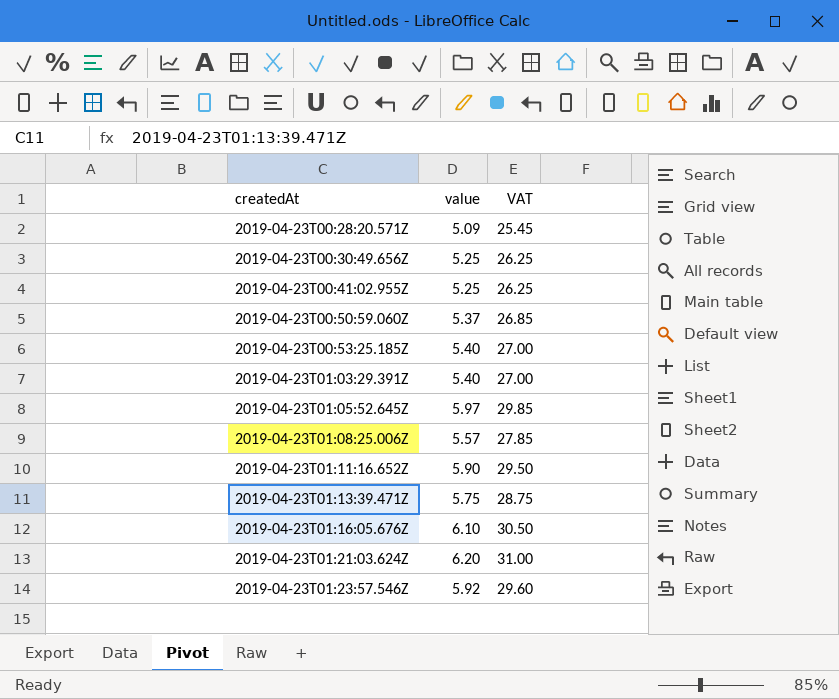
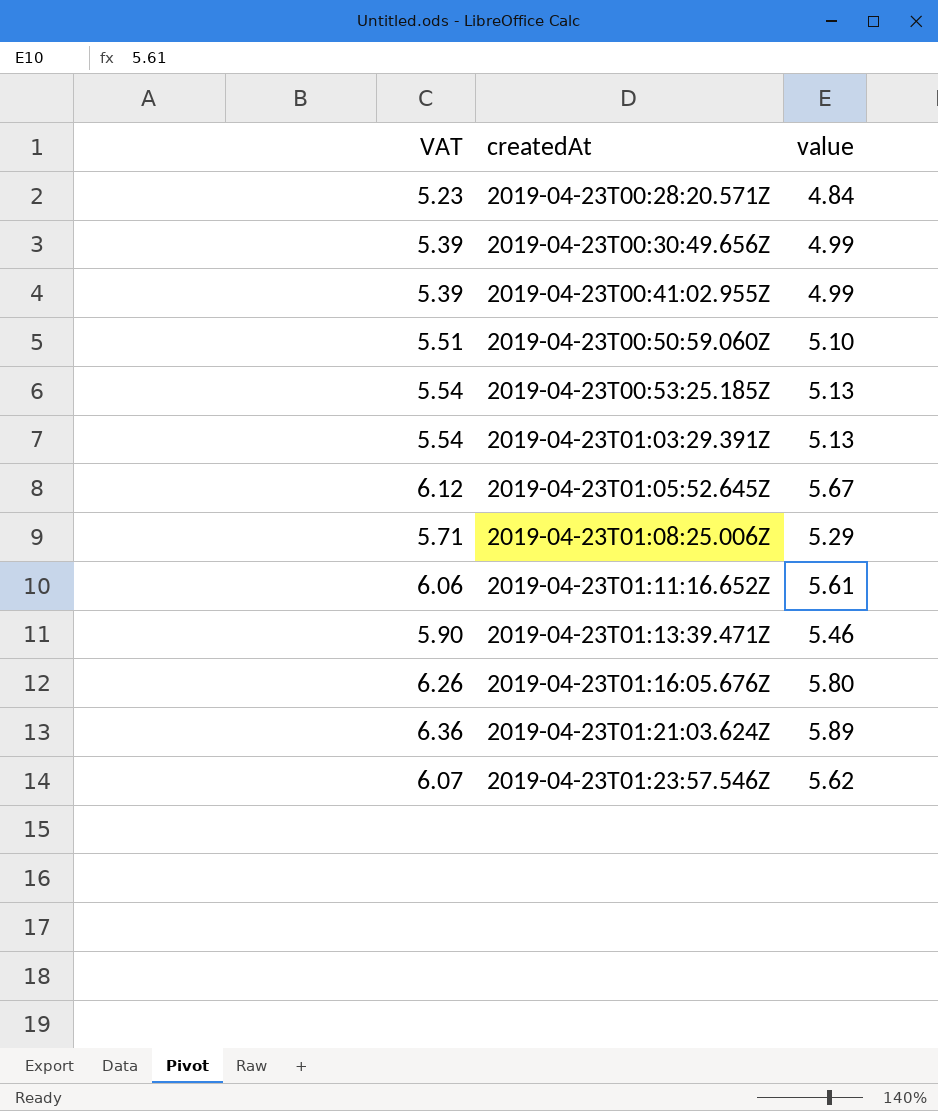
column VAT | formula: [value] * 5 -> [value] * 1.08
column VAT | position: 3 -> 1
2019-04-23T00:28:20.571Z | value: 5.09 -> 4.84
2019-04-23T00:30:49.656Z | value: 5.25 -> 4.99
2019-04-23T00:41:02.955Z | value: 5.25 -> 4.99
2019-04-23T00:50:59.060Z | value: 5.37 -> 5.10
2019-04-23T00:53:25.185Z | value: 5.40 -> 5.13
2019-04-23T01:03:29.391Z | value: 5.40 -> 5.13
2019-04-23T01:05:52.645Z | value: 5.97 -> 5.67
2019-04-23T01:08:25.006Z | value: 5.57 -> 5.29
2019-04-23T01:11:16.652Z | value: 5.90 -> 5.61
2019-04-23T01:13:39.471Z | value: 5.75 -> 5.46
2019-04-23T01:16:05.676Z | value: 6.10 -> 5.80
2019-04-23T01:21:03.624Z | value: 6.20 -> 5.89
2019-04-23T01:23:57.546Z | value: 5.92 -> 5.62

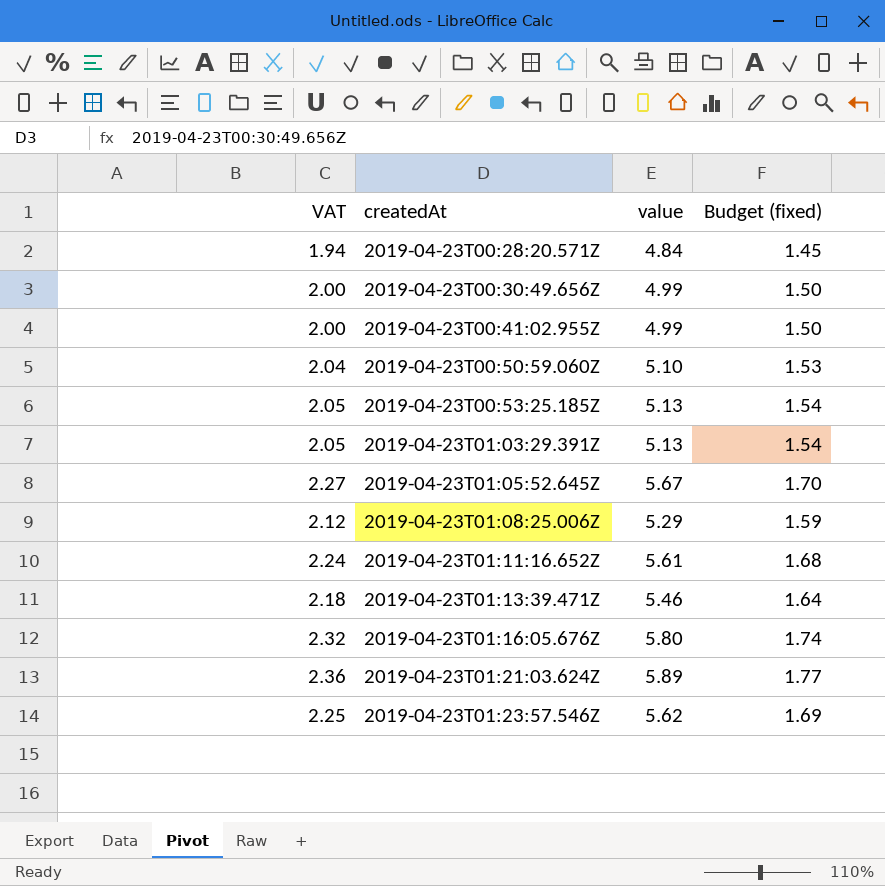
column VAT | formula: [value] * 1.08 -> [value] * 0.4
column Budget (fixed) | formula: none -> [value] * 0.3

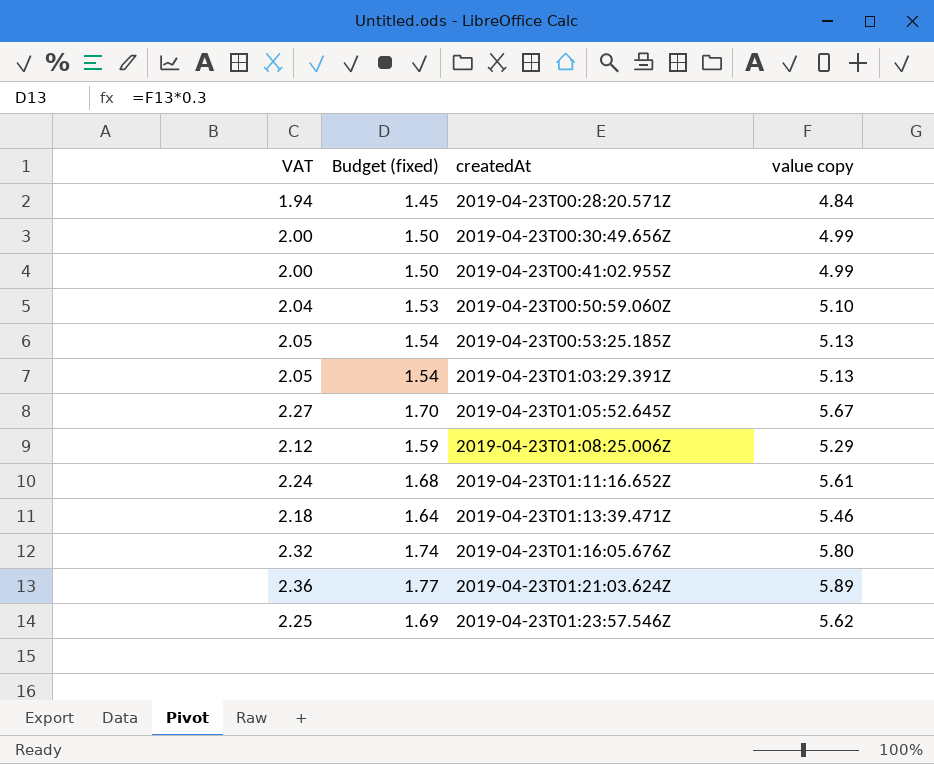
column Budget (fixed) | position: 4 -> 2
column name: value -> value copy

